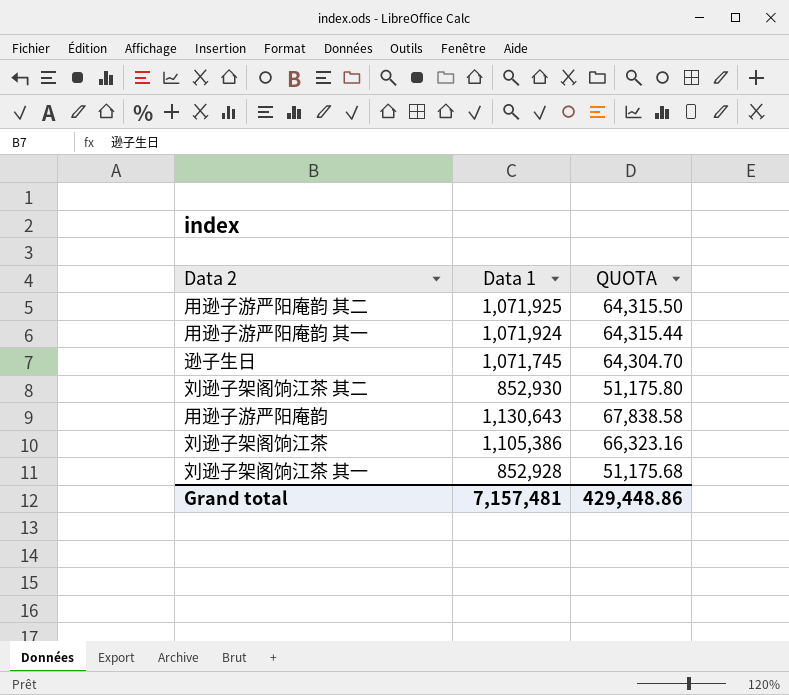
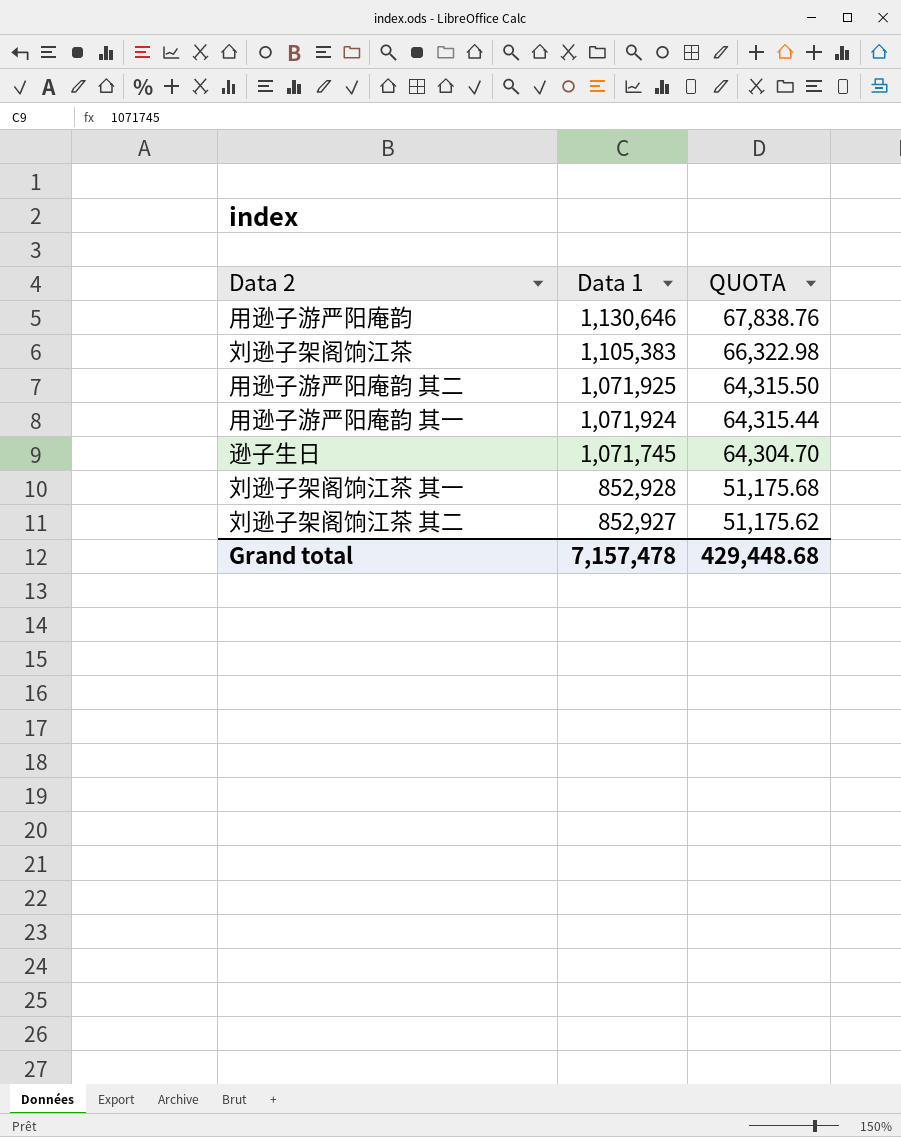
row order: none -> Data 1 descending
用逊子游严阳庵韵 | Data 1: 1,130,643 -> 1,130,646
用逊子游严阳庵韵 | QUOTA: 67,838.58 -> 67,838.76
刘逊子架阁饷江茶 | Data 1: 1,105,386 -> 1,105,383
刘逊子架阁饷江茶 | QUOTA: 66,323.16 -> 66,322.98
刘逊子架阁饷江茶 其二 | Data 1: 852,930 -> 852,927
刘逊子架阁饷江茶 其二 | QUOTA: 51,175.80 -> 51,175.62
Grand total | Data 1: 7,157,481 -> 7,157,478
Grand total | QUOTA: 429,448.86 -> 429,448.68

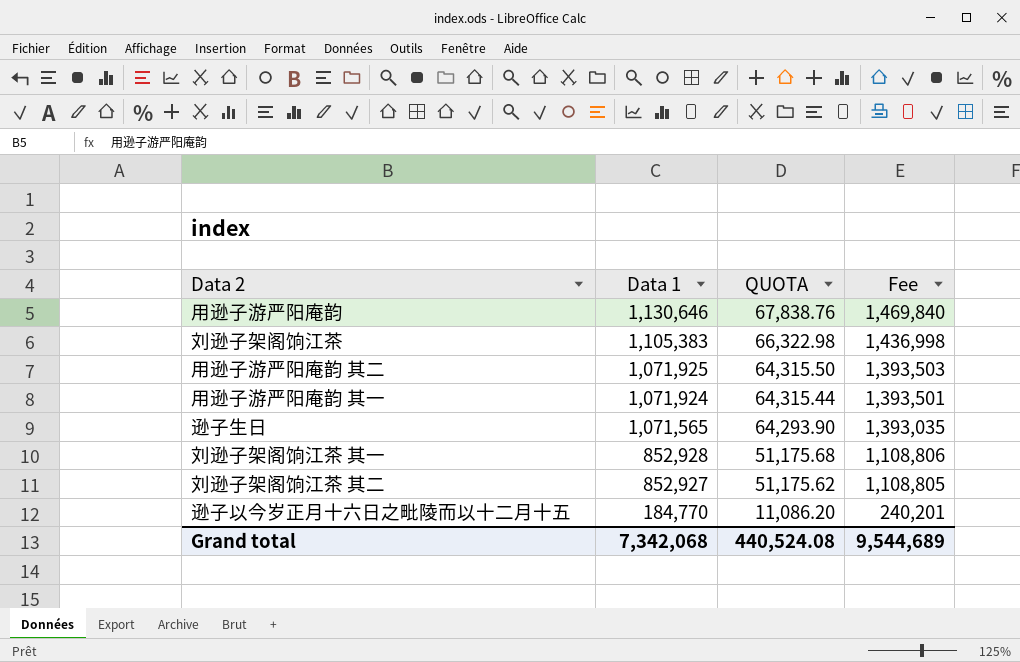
column Fee | formula: none -> [Data 1] * 1.3
逊子生日 | Data 1: 1,071,745 -> 1,071,565
逊子生日 | QUOTA: 64,304.70 -> 64,293.90
row 逊子以今岁正月十六日之毗陵而以十二月十五: none -> 184,770 | 11,086.20 | 240,201
Grand total | Data 1: 7,157,478 -> 7,342,068
Grand total | QUOTA: 429,448.68 -> 440,524.08

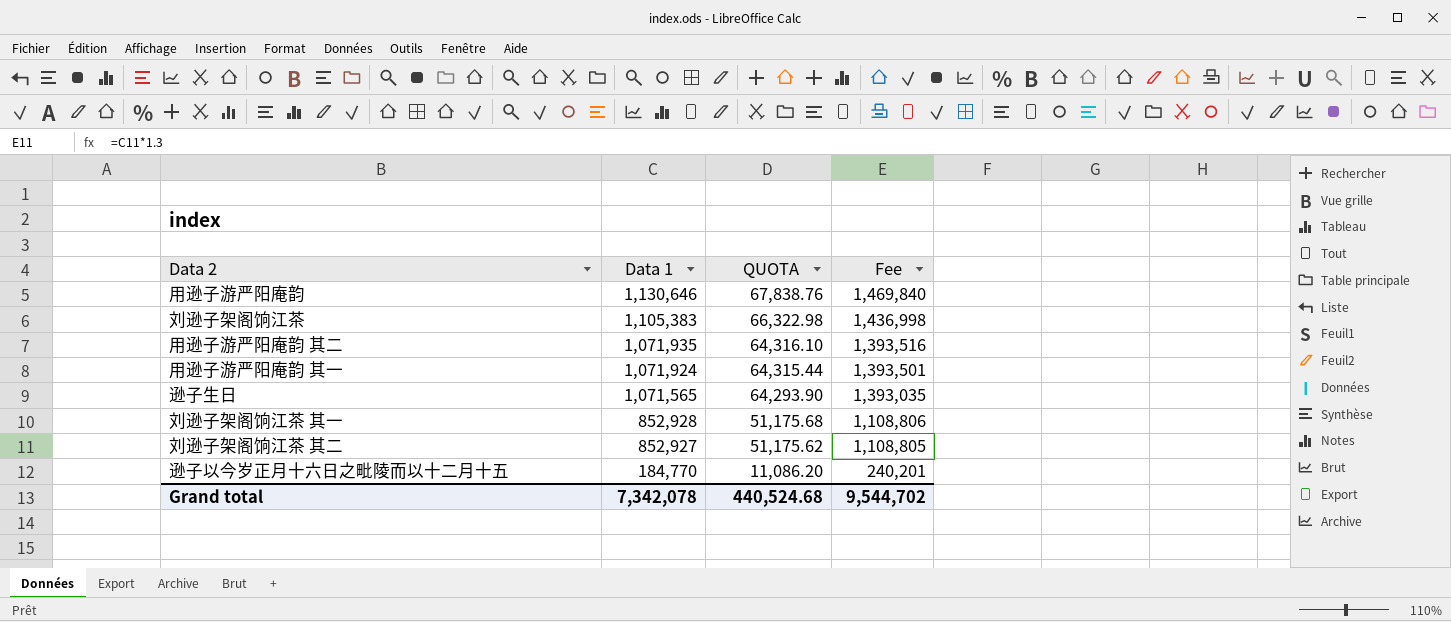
用逊子游严阳庵韵 其二 | Data 1: 1,071,925 -> 1,071,935
用逊子游严阳庵韵 其二 | QUOTA: 64,315.50 -> 64,316.10
用逊子游严阳庵韵 其二 | Fee: 1,393,503 -> 1,393,516
Grand total | Data 1: 7,342,068 -> 7,342,078
Grand total | QUOTA: 440,524.08 -> 440,524.68
Grand total | Fee: 9,544,689 -> 9,544,702

